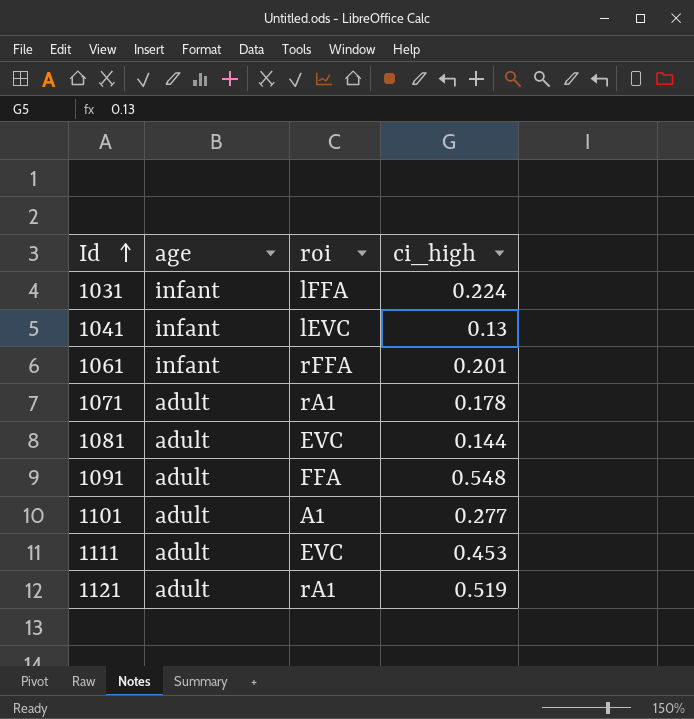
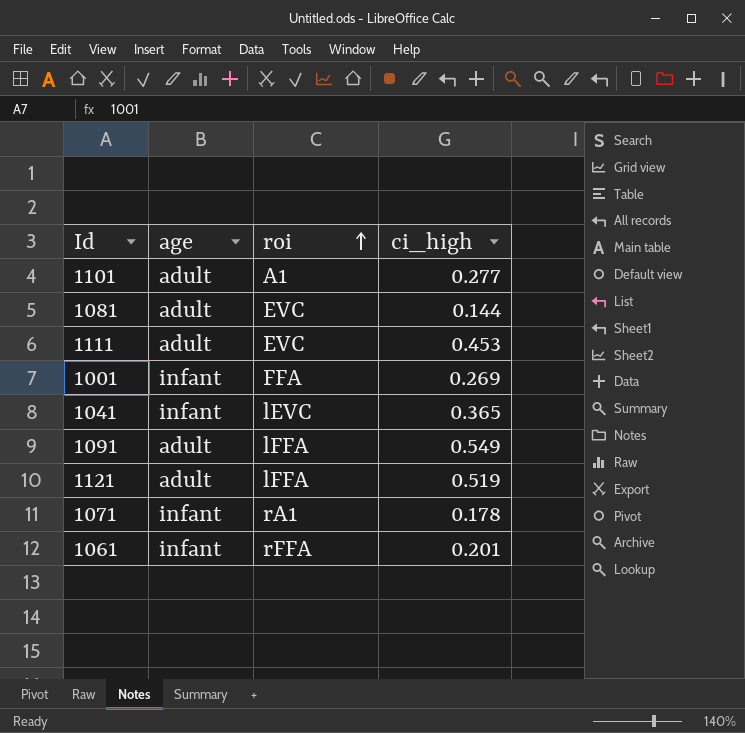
row order: Id ascending -> roi ascending
row 1031: infant | lFFA | 0.224 -> none
row 1001: none -> infant | FFA | 0.269
1041 | ci_high: 0.13 -> 0.365
1091 | roi: FFA -> lFFA
1091 | ci_high: 0.548 -> 0.549
1121 | roi: rA1 -> lFFA
1071 | age: adult -> infant

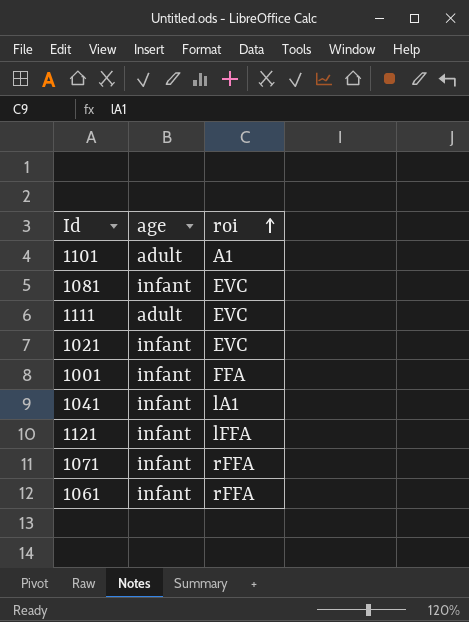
column ci_high | position: 4 -> none
row 1091: adult | lFFA | 0.549 -> none
1081 | age: adult -> infant
row 1021: none -> infant | EVC
1041 | roi: lEVC -> lA1
1121 | age: adult -> infant
1071 | roi: rA1 -> rFFA

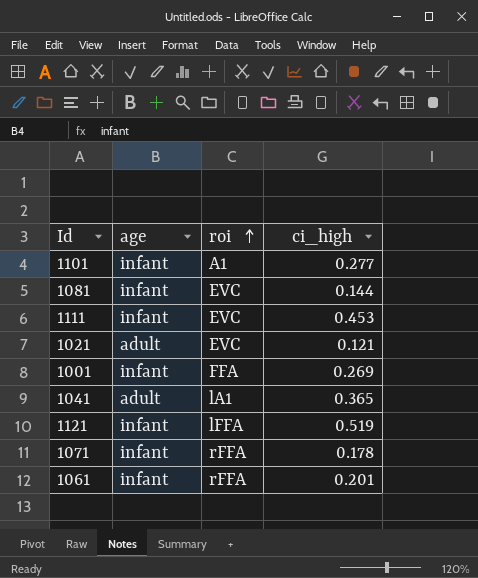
column ci_high | position: none -> 4
1101 | age: adult -> infant
1111 | age: adult -> infant
1021 | age: infant -> adult
1041 | age: infant -> adult

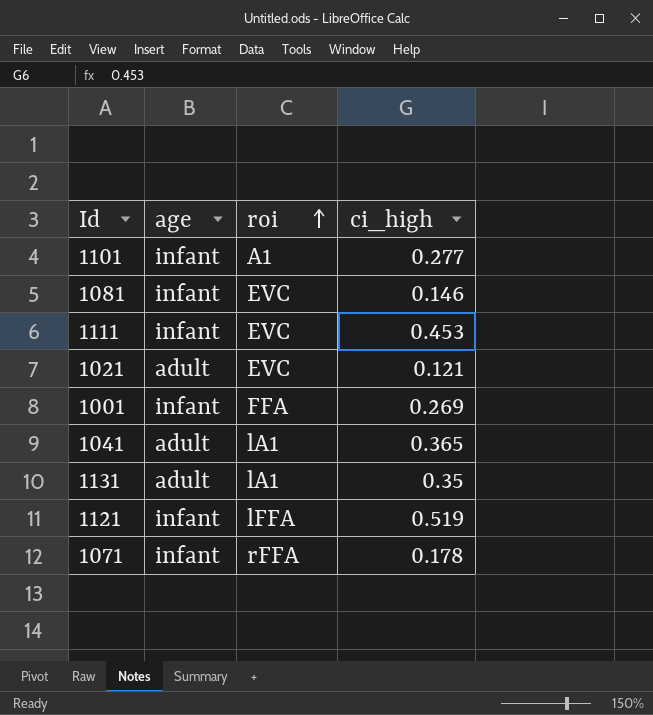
row 1061: infant | rFFA | 0.201 -> none
1081 | ci_high: 0.144 -> 0.146
row 1131: none -> adult | lA1 | 0.35

